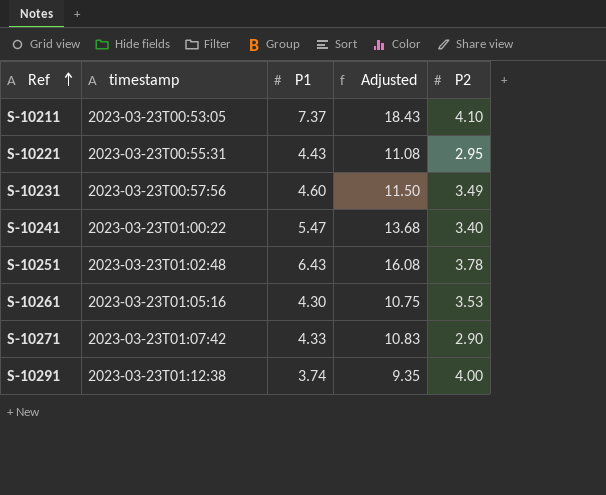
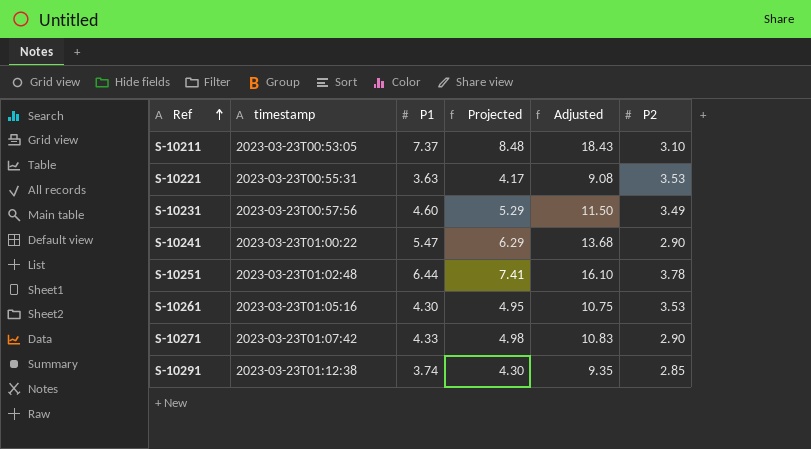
column Projected | formula: none -> [P1] * 1.15
S-10211 | P2: 4.10 -> 3.10
S-10221 | P1: 4.43 -> 3.63
S-10221 | Adjusted: 11.08 -> 9.08
S-10221 | P2: 2.95 -> 3.53
S-10241 | P2: 3.40 -> 2.90
S-10251 | P1: 6.43 -> 6.44
S-10251 | Adjusted: 16.08 -> 16.10
S-10291 | P2: 4.00 -> 2.85

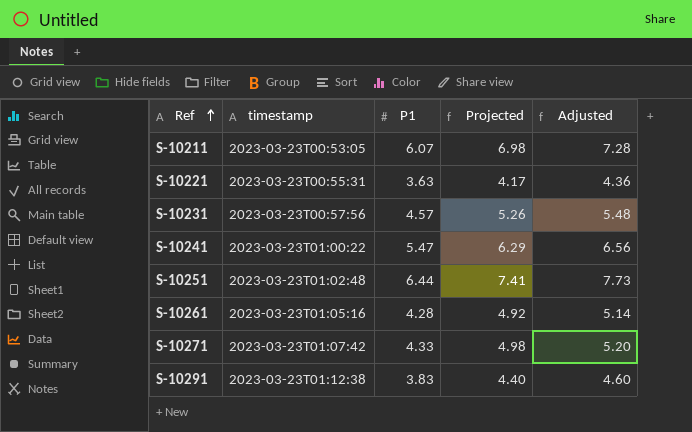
column P2 | position: 6 -> none
column Adjusted | formula: [P1] * 2.5 -> [P1] * 1.2
S-10211 | P1: 7.37 -> 6.07
S-10211 | Projected: 8.48 -> 6.98
S-10231 | P1: 4.60 -> 4.57
S-10231 | Projected: 5.29 -> 5.26
S-10261 | P1: 4.30 -> 4.28
S-10261 | Projected: 4.95 -> 4.92
S-10291 | P1: 3.74 -> 3.83
S-10291 | Projected: 4.30 -> 4.40

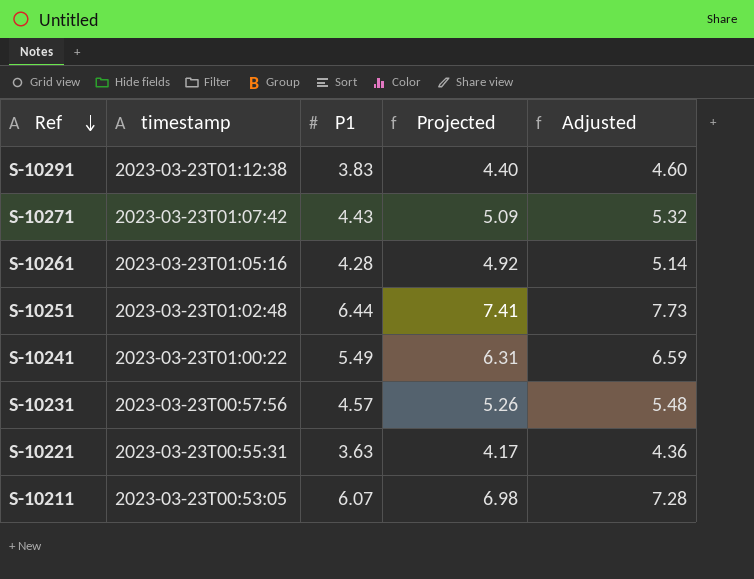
row order: Ref ascending -> Ref descending
S-10271 | P1: 4.33 -> 4.43
S-10271 | Projected: 4.98 -> 5.09
S-10271 | Adjusted: 5.20 -> 5.32
S-10241 | P1: 5.47 -> 5.49
S-10241 | Projected: 6.29 -> 6.31
S-10241 | Adjusted: 6.56 -> 6.59

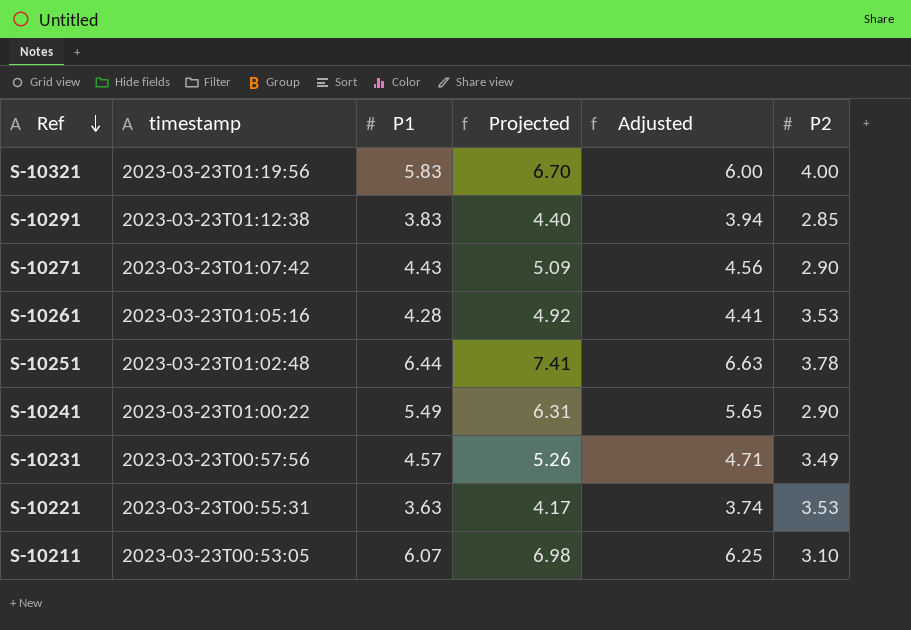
column Adjusted | formula: [P1] * 1.2 -> [P1] * 1.03
column P2 | position: none -> 6
row S-10321: none -> 2023-03-23T01:19:56 | 5.83 | 6.70 | 6.00 | 4.00

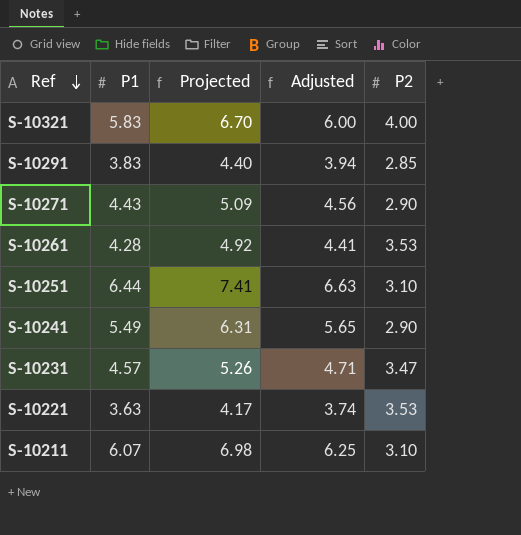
column timestamp | position: 2 -> none
S-10251 | P2: 3.78 -> 3.10
S-10231 | P2: 3.49 -> 3.47

